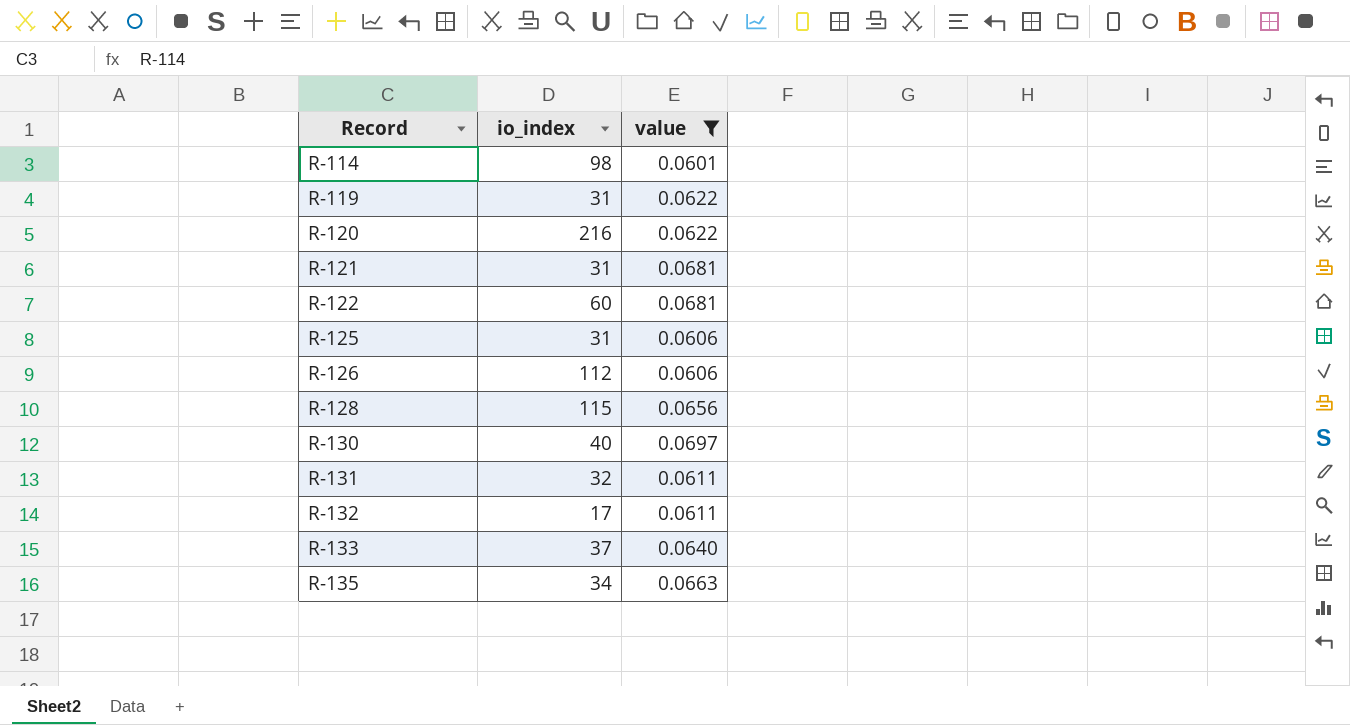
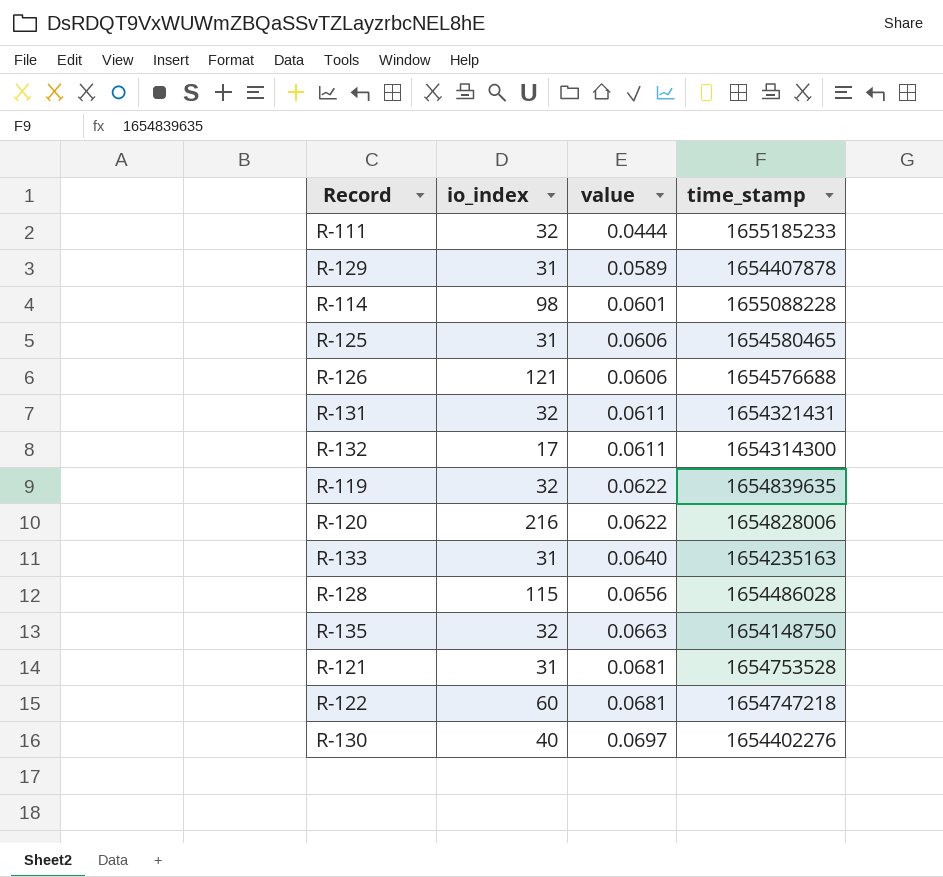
filter: value >= 0.0601 -> none
row order: Record ascending -> value ascending
column time_stamp | position: none -> 4
R-126 | io_index: 112 -> 121
R-119 | io_index: 31 -> 32
R-133 | io_index: 37 -> 31
R-135 | io_index: 34 -> 32

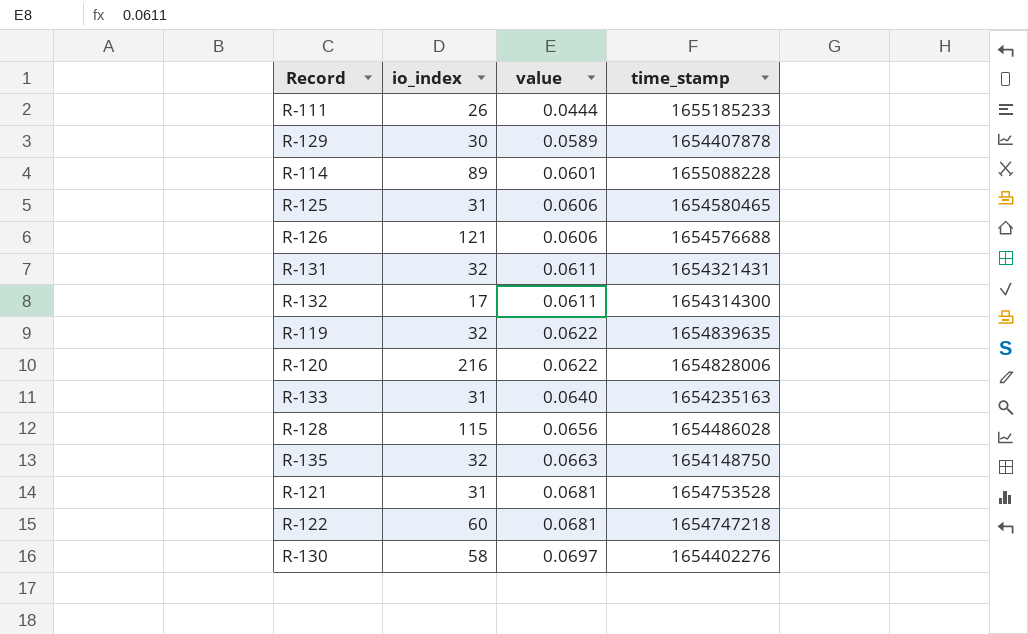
R-111 | io_index: 32 -> 26
R-129 | io_index: 31 -> 30
R-114 | io_index: 98 -> 89
R-130 | io_index: 40 -> 58

